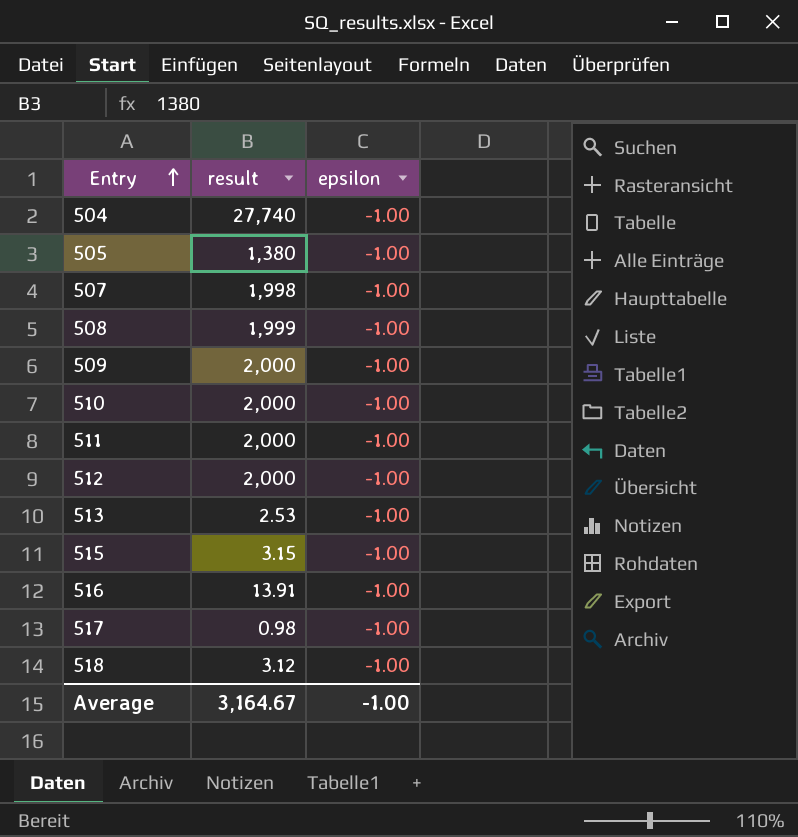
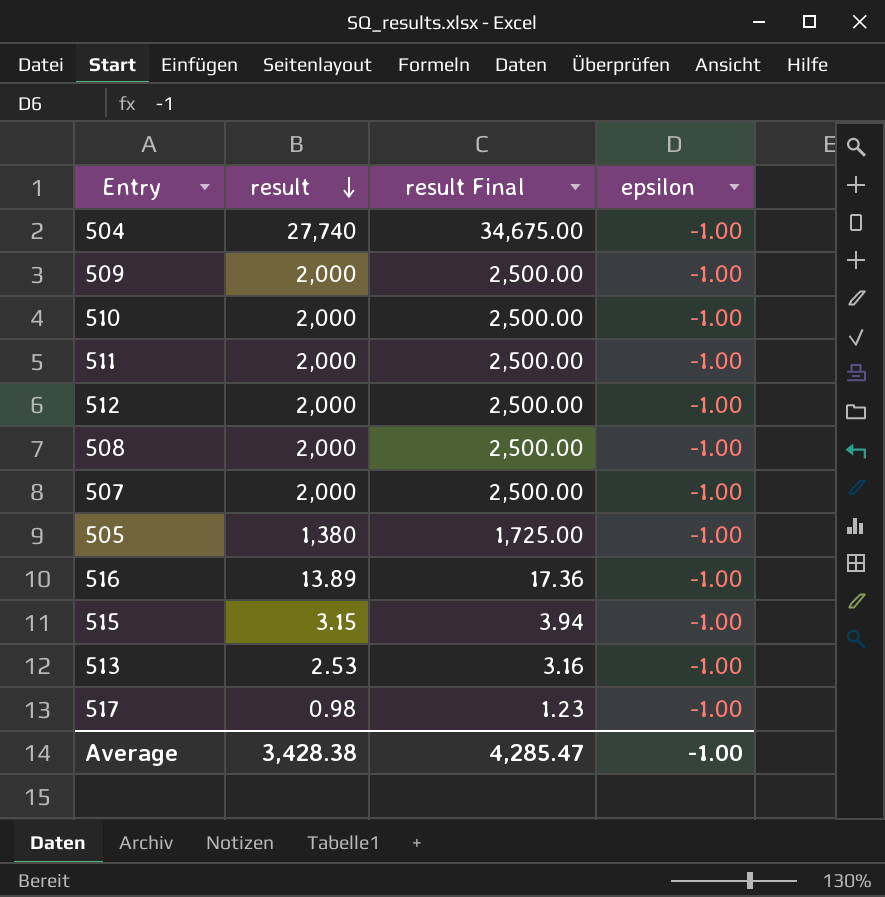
row order: Entry ascending -> result descending
column result Final | formula: none -> [result] * 1.25
row 518: 3.12 | -1.00 -> none
508 | result: 1,999 -> 2,000
507 | result: 1,998 -> 2,000
516 | result: 13.91 -> 13.89
Average | result: 3,164.67 -> 3,428.38

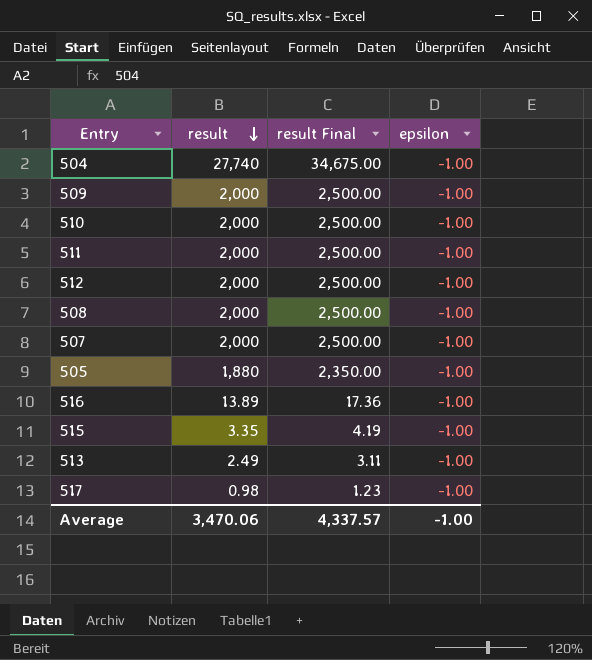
505 | result: 1,380 -> 1,880
505 | result Final: 1,725.00 -> 2,350.00
515 | result: 3.15 -> 3.35
515 | result Final: 3.94 -> 4.19
513 | result: 2.53 -> 2.49
513 | result Final: 3.16 -> 3.11
Average | result: 3,428.38 -> 3,470.06
Average | result Final: 4,285.47 -> 4,337.57

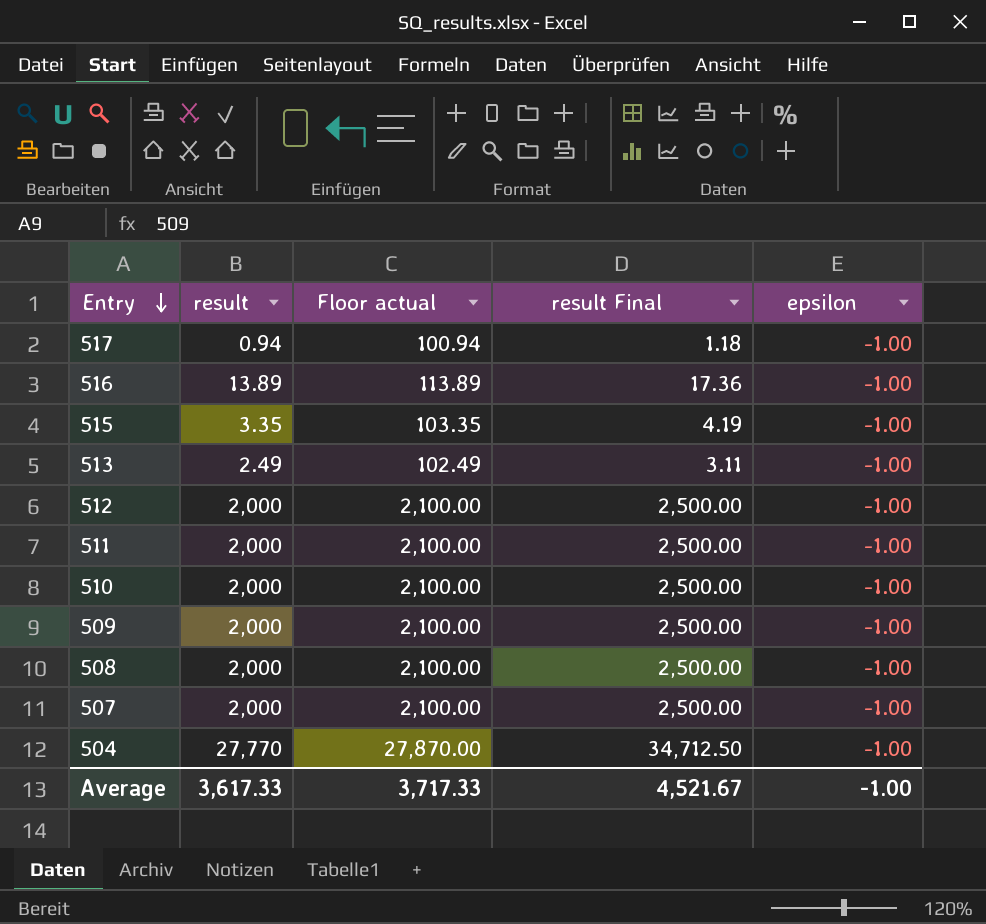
row order: result descending -> Entry descending
column Floor actual | formula: none -> [result] + 100
row 505: 1,880 | 2,350.00 | -1.00 -> none
517 | result: 0.98 -> 0.94
517 | result Final: 1.23 -> 1.18
504 | result: 27,740 -> 27,770
504 | result Final: 34,675.00 -> 34,712.50
Average | result: 3,470.06 -> 3,617.33
Average | result Final: 4,337.57 -> 4,521.67

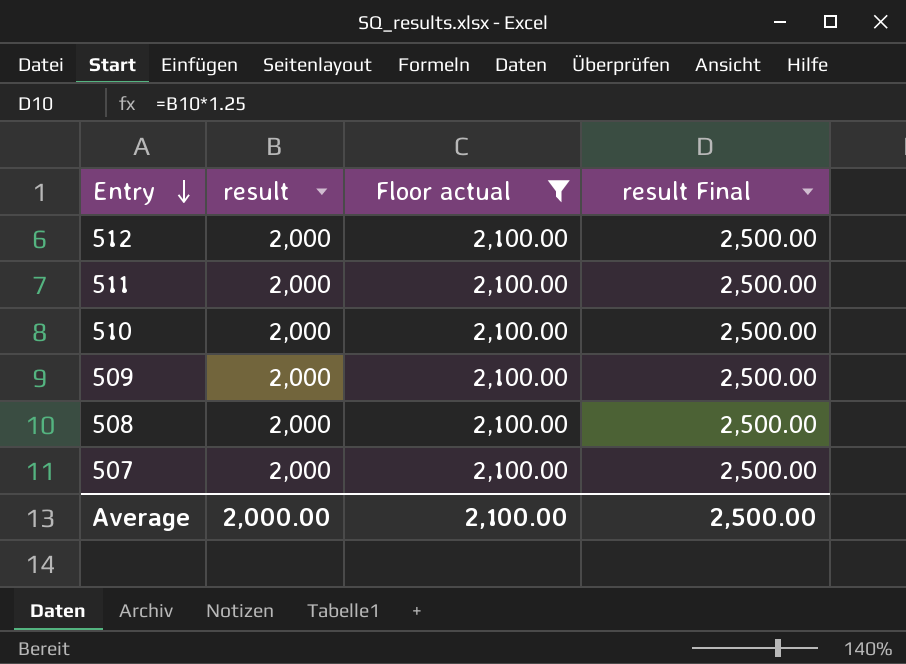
filter: none -> Floor actual = 2,100.00
column epsilon | position: 5 -> none
Average | result: 3,617.33 -> 2,000.00
Average | Floor actual: 3,717.33 -> 2,100.00
Average | result Final: 4,521.67 -> 2,500.00

